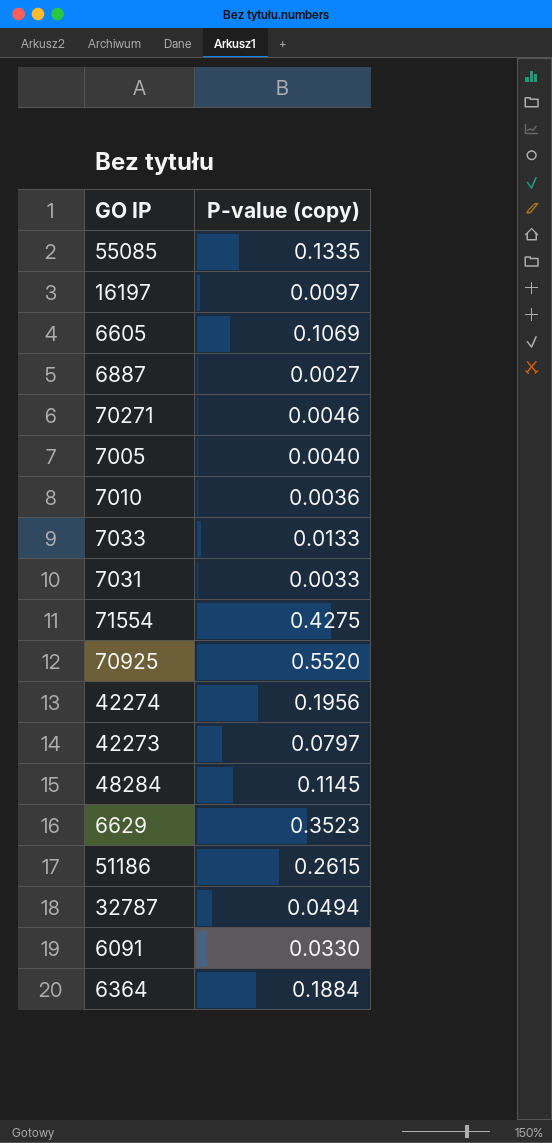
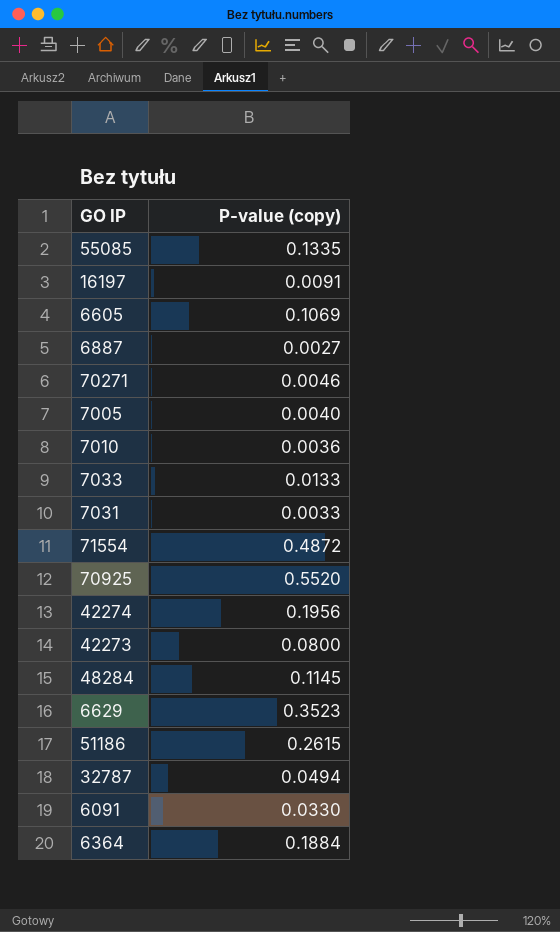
16197 | P-value (copy): 0.0097 -> 0.0091
71554 | P-value (copy): 0.4275 -> 0.4872
42273 | P-value (copy): 0.0797 -> 0.0800

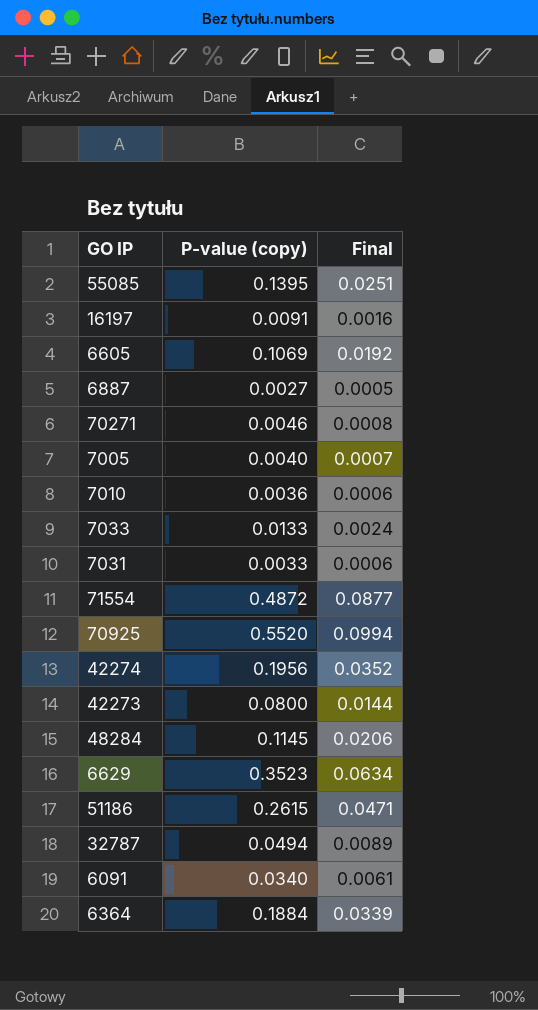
column Final | formula: none -> [P-value (copy)] * 0.18
55085 | P-value (copy): 0.1335 -> 0.1395
6091 | P-value (copy): 0.0330 -> 0.0340

